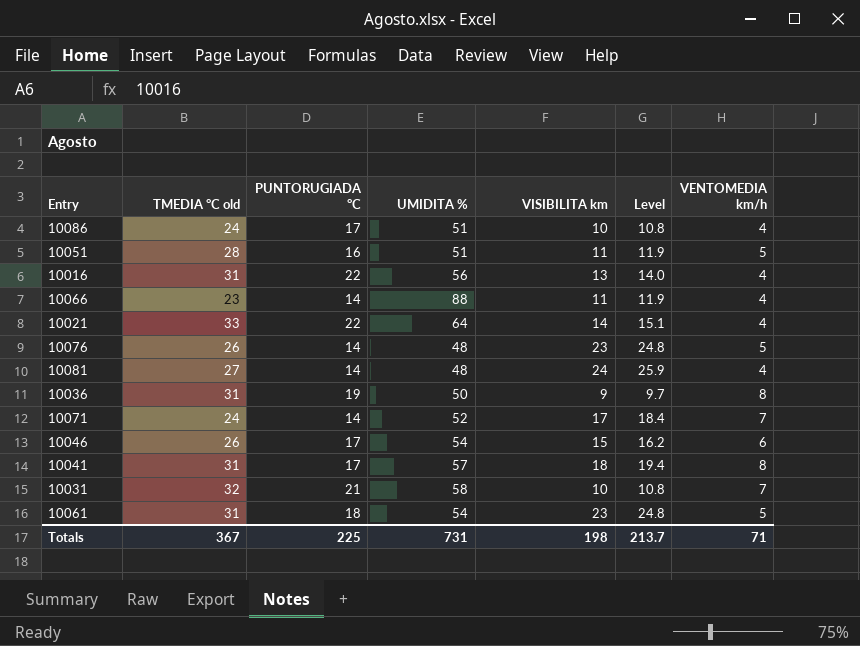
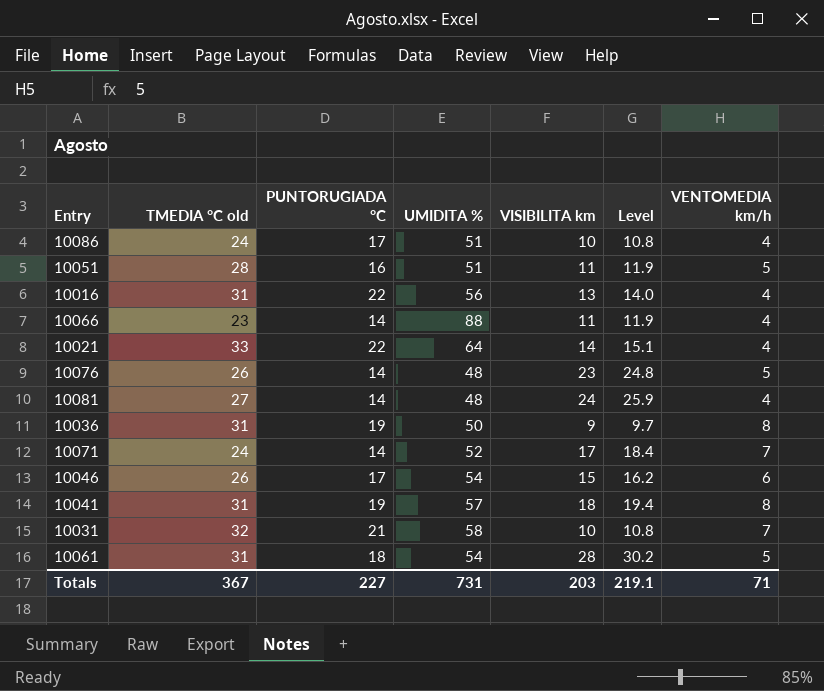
10041 | PUNTORUGIADA °C: 17 -> 19
10061 | VISIBILITA km: 23 -> 28
10061 | Level: 24.8 -> 30.2
Totals | PUNTORUGIADA °C: 225 -> 227
Totals | VISIBILITA km: 198 -> 203
Totals | Level: 213.7 -> 219.1

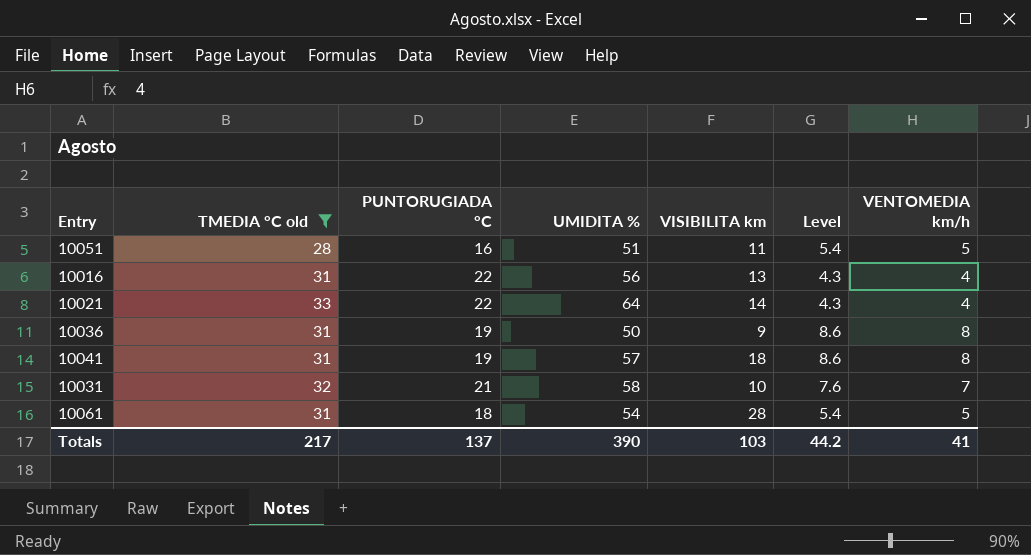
filter: none -> TMEDIA °C old >= 28
column Level | formula: [VISIBILITA km] * 1.08 -> [VENTOMEDIA km/h] * 1.08
Totals | TMEDIA °C old: 367 -> 217
Totals | PUNTORUGIADA °C: 227 -> 137
Totals | UMIDITA %: 731 -> 390
Totals | VISIBILITA km: 203 -> 103
Totals | Level: 219.1 -> 44.2
Totals | VENTOMEDIA km/h: 71 -> 41

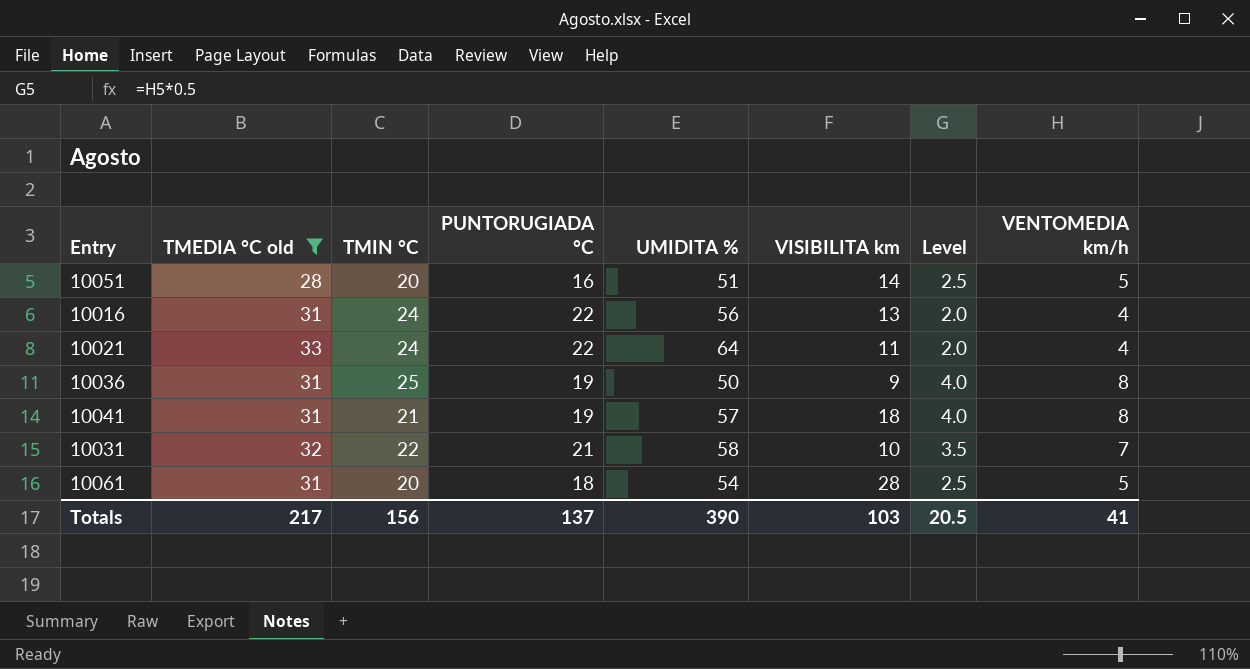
column TMIN °C | position: none -> 3
column Level | formula: [VENTOMEDIA km/h] * 1.08 -> [VENTOMEDIA km/h] * 0.5
10051 | VISIBILITA km: 11 -> 14
10021 | VISIBILITA km: 14 -> 11
Totals | Level: 44.2 -> 20.5

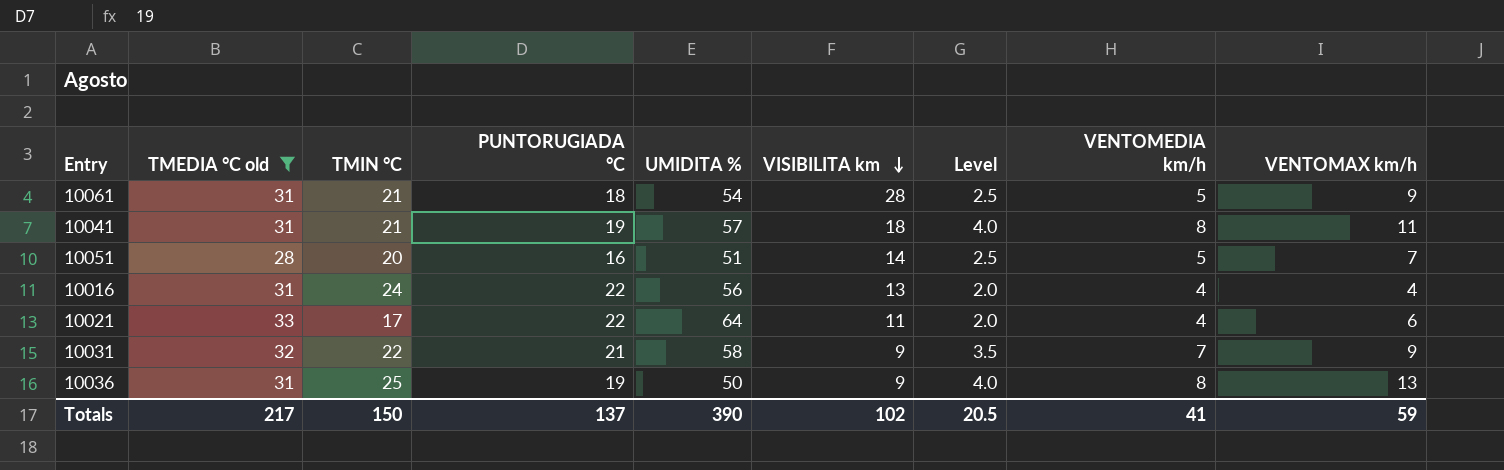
row order: none -> VISIBILITA km descending
column VENTOMAX km/h | position: none -> 9
10061 | TMIN °C: 20 -> 21
10021 | TMIN °C: 24 -> 17
10031 | VISIBILITA km: 10 -> 9
Totals | TMIN °C: 156 -> 150
Totals | VISIBILITA km: 103 -> 102

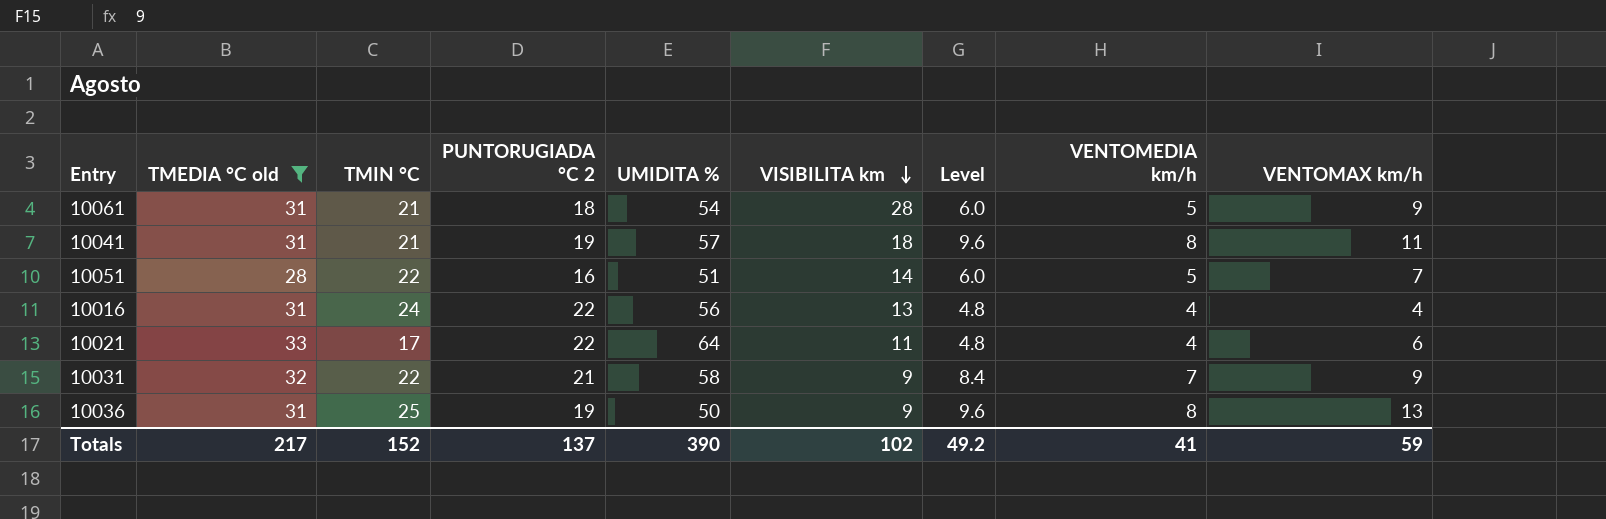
column name: PUNTORUGIADA °C -> PUNTORUGIADA °C 2
column Level | formula: [VENTOMEDIA km/h] * 0.5 -> [VENTOMEDIA km/h] * 1.2
10051 | TMIN °C: 20 -> 22
Totals | TMIN °C: 150 -> 152
Totals | Level: 20.5 -> 49.2

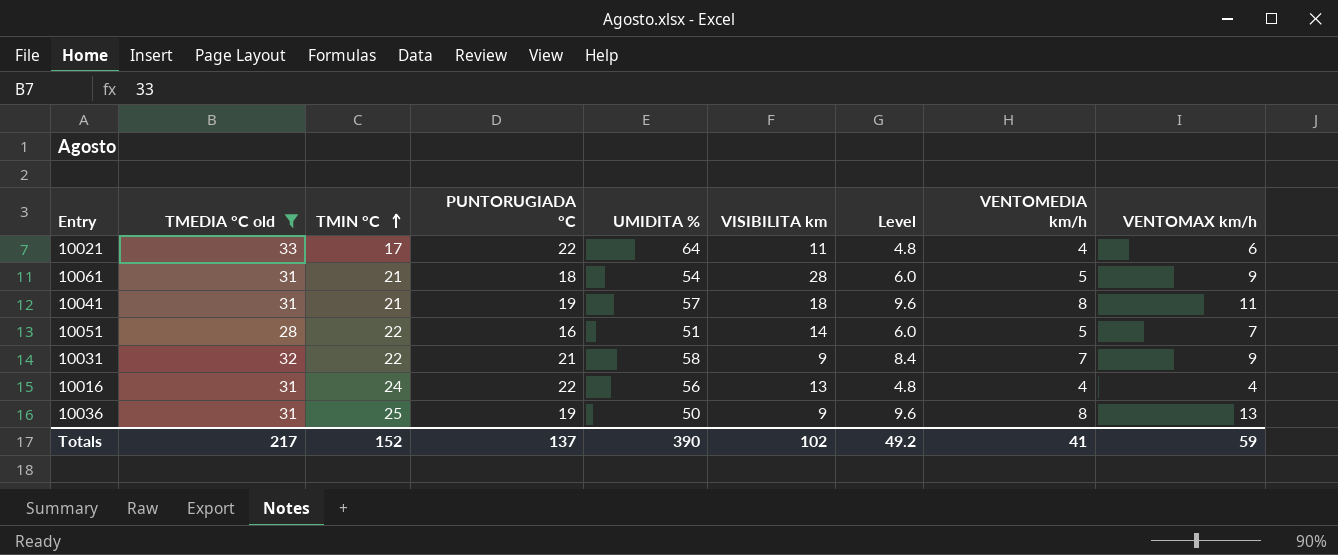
row order: VISIBILITA km descending -> TMIN °C ascending
column name: PUNTORUGIADA °C 2 -> PUNTORUGIADA °C

